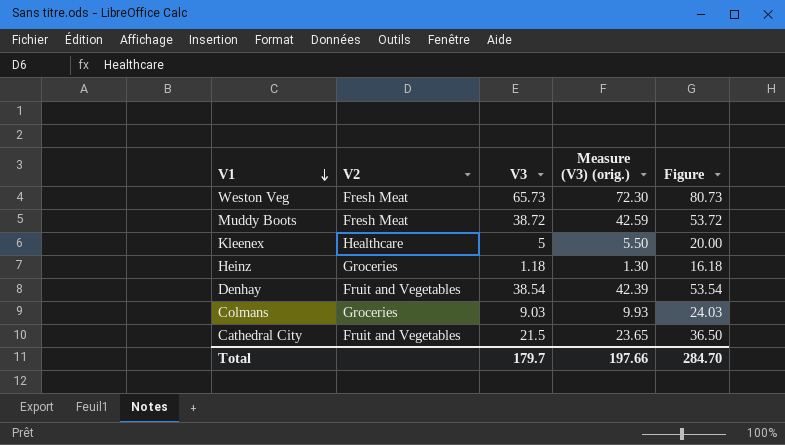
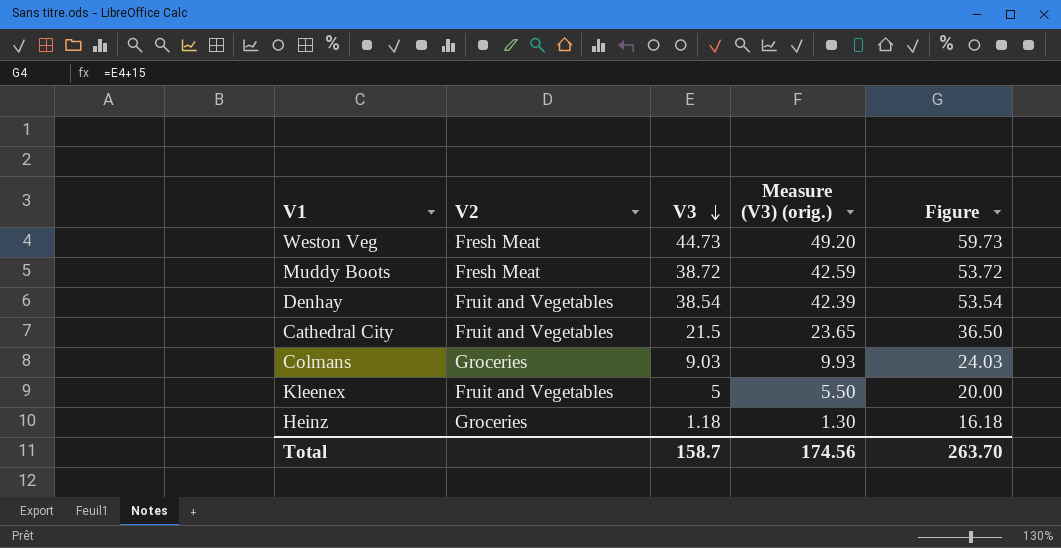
row order: V1 descending -> V3 descending
Weston Veg | V3: 65.73 -> 44.73
Weston Veg | Measure (V3) (orig.): 72.30 -> 49.20
Weston Veg | Figure: 80.73 -> 59.73
Kleenex | V2: Healthcare -> Fruit and Vegetables
Total | V3: 179.7 -> 158.7
Total | Measure (V3) (orig.): 197.66 -> 174.56
Total | Figure: 284.70 -> 263.70

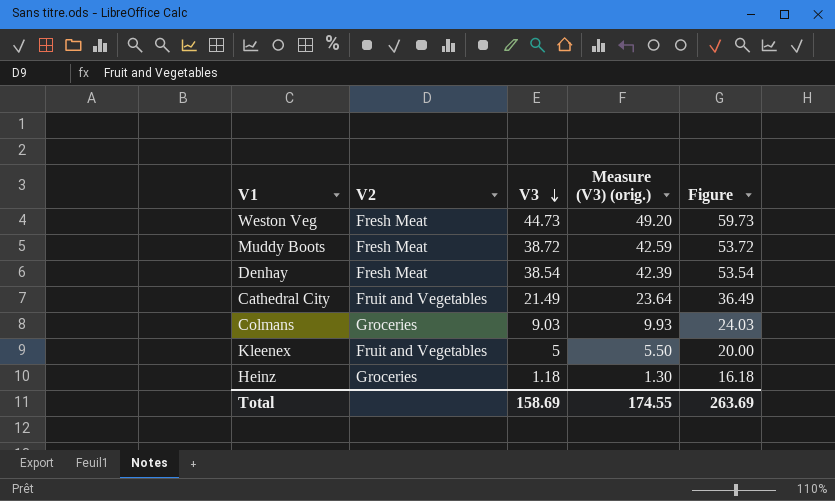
Denhay | V2: Fruit and Vegetables -> Fresh Meat
Cathedral City | V3: 21.5 -> 21.49
Cathedral City | Measure (V3) (orig.): 23.65 -> 23.64
Cathedral City | Figure: 36.50 -> 36.49
Total | V3: 158.7 -> 158.69
Total | Measure (V3) (orig.): 174.56 -> 174.55
Total | Figure: 263.70 -> 263.69

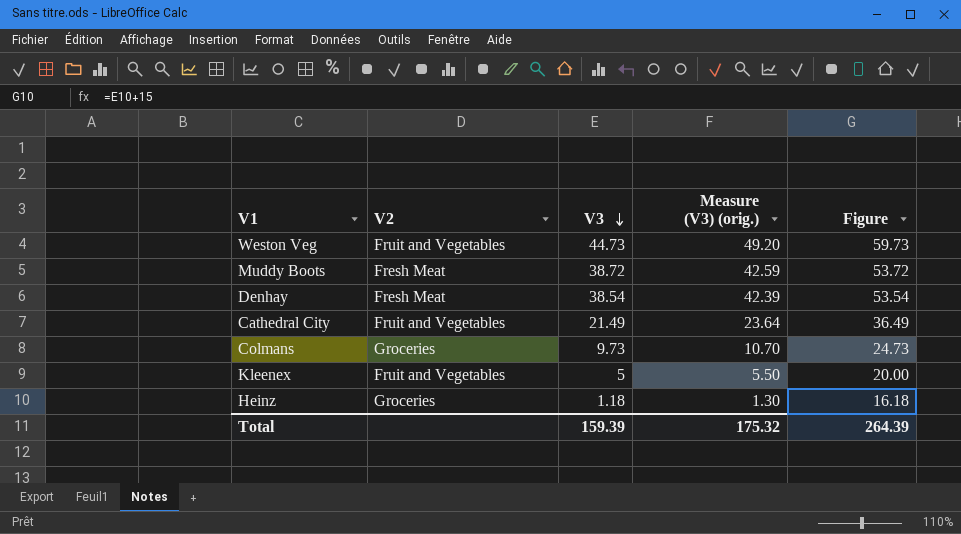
Weston Veg | V2: Fresh Meat -> Fruit and Vegetables
Colmans | V3: 9.03 -> 9.73
Colmans | Measure (V3) (orig.): 9.93 -> 10.70
Colmans | Figure: 24.03 -> 24.73
Total | V3: 158.69 -> 159.39
Total | Measure (V3) (orig.): 174.55 -> 175.32
Total | Figure: 263.69 -> 264.39

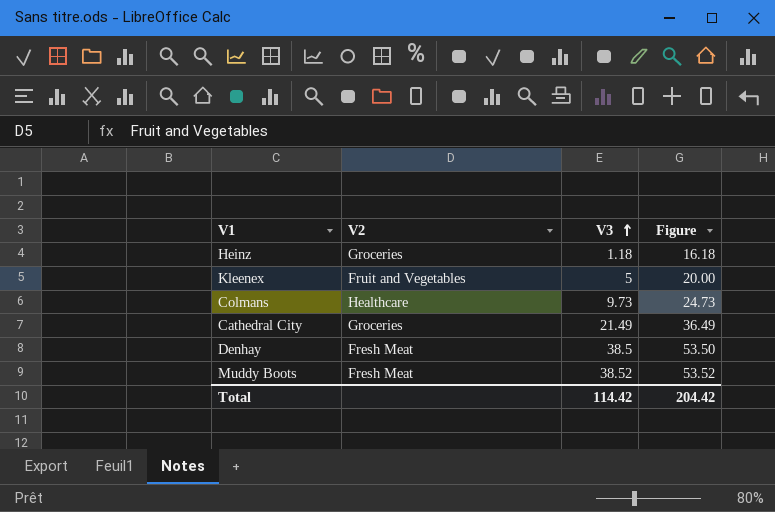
row order: V3 descending -> V3 ascending
column Measure (V3) (orig.) | formula: [V3] * 1.1 -> none
row Weston Veg: Fruit and Vegetables | 44.73 | 49.20 | 59.73 -> none
Colmans | V2: Groceries -> Healthcare
Cathedral City | V2: Fruit and Vegetables -> Groceries
Denhay | V3: 38.54 -> 38.5
Denhay | Figure: 53.54 -> 53.50
Muddy Boots | V3: 38.72 -> 38.52
Muddy Boots | Figure: 53.72 -> 53.52
Total | V3: 159.39 -> 114.42
Total | Figure: 264.39 -> 204.42

